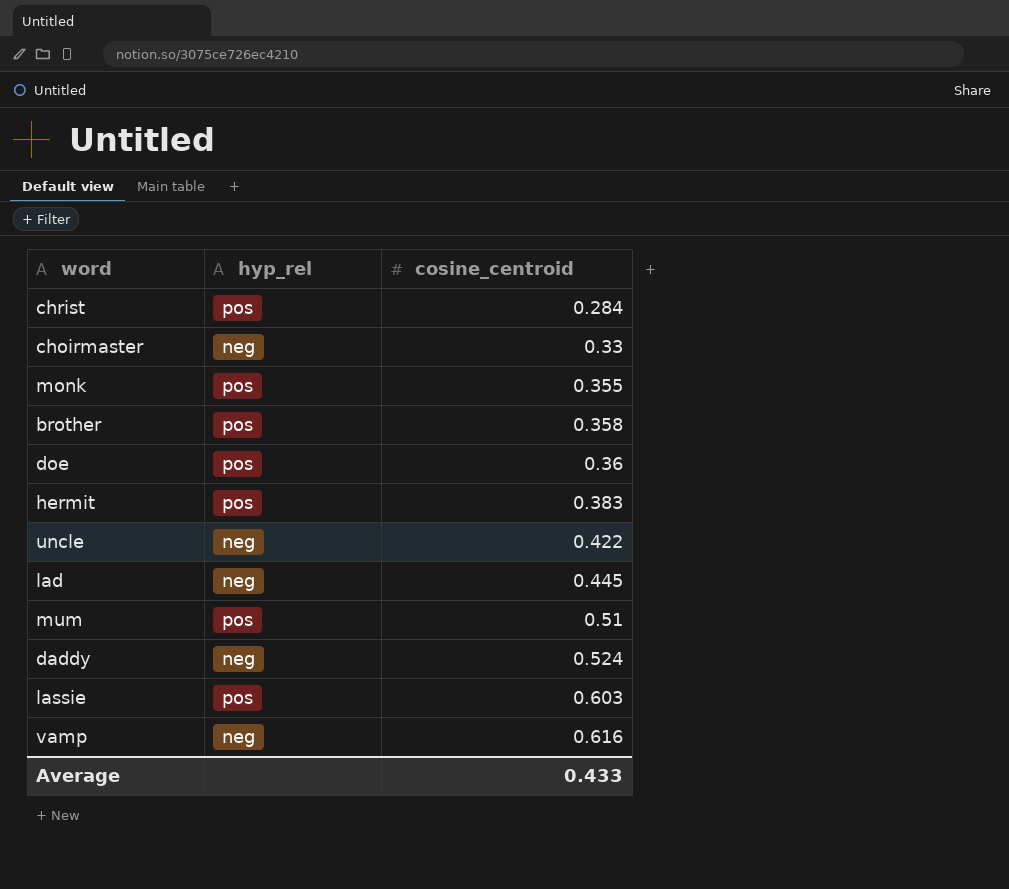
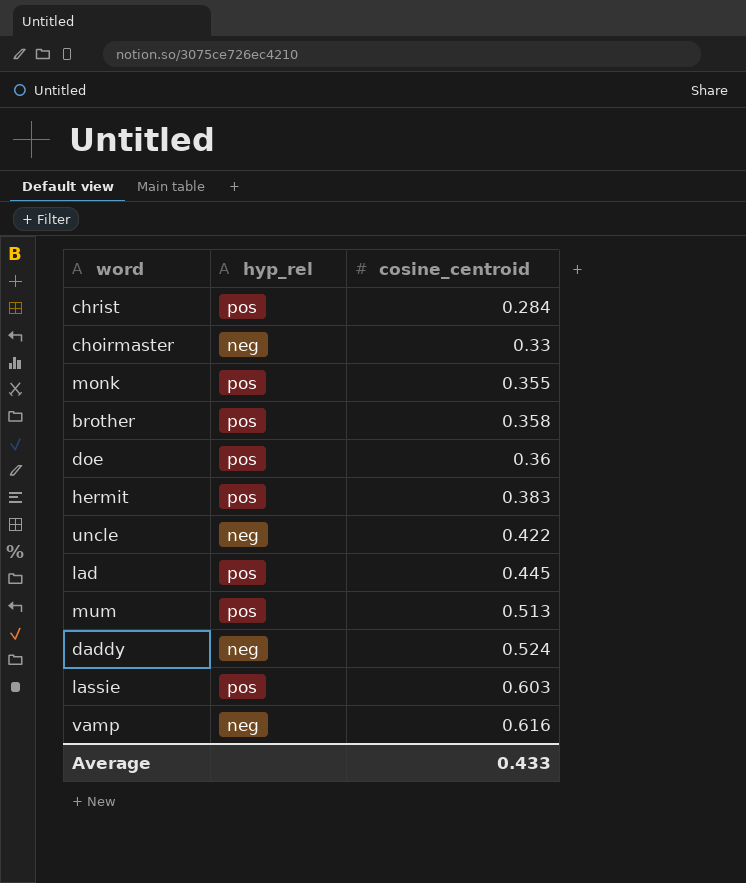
lad | hyp_rel: neg -> pos
mum | cosine_centroid: 0.51 -> 0.513

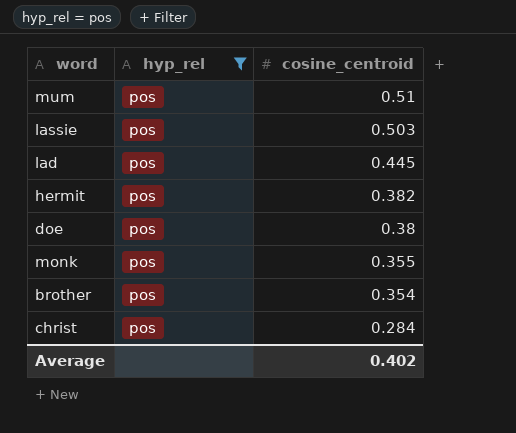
filter: none -> hyp_rel = pos
row order: cosine_centroid ascending -> cosine_centroid descending
mum | cosine_centroid: 0.513 -> 0.51
lassie | cosine_centroid: 0.603 -> 0.503
hermit | cosine_centroid: 0.383 -> 0.382
doe | cosine_centroid: 0.36 -> 0.38
brother | cosine_centroid: 0.358 -> 0.354
Average | cosine_centroid: 0.433 -> 0.402

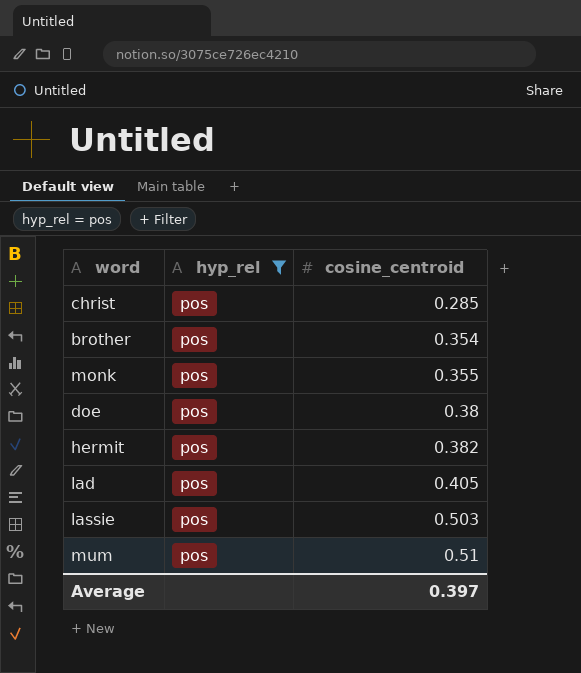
row order: cosine_centroid descending -> cosine_centroid ascending
christ | cosine_centroid: 0.284 -> 0.285
lad | cosine_centroid: 0.445 -> 0.405
Average | cosine_centroid: 0.402 -> 0.397

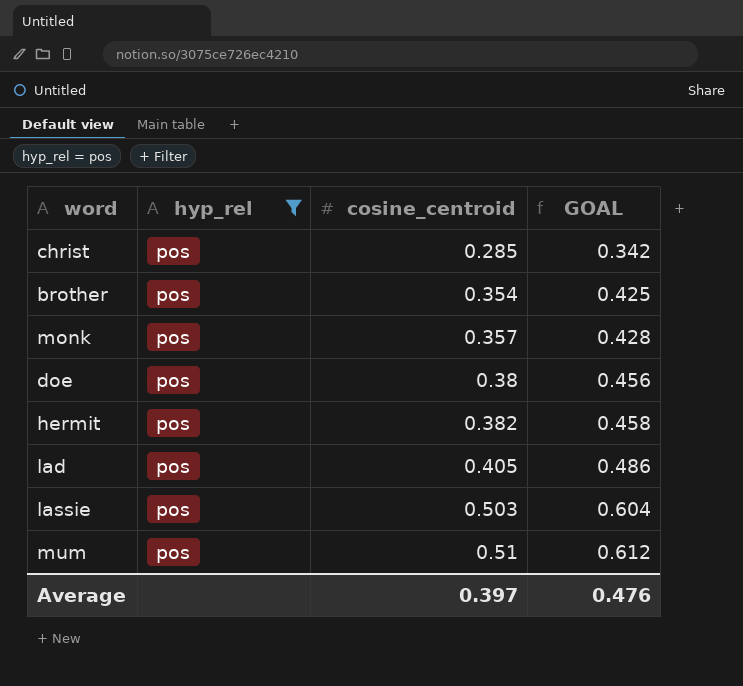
column GOAL | formula: none -> [cosine_centroid] * 1.2
monk | cosine_centroid: 0.355 -> 0.357

